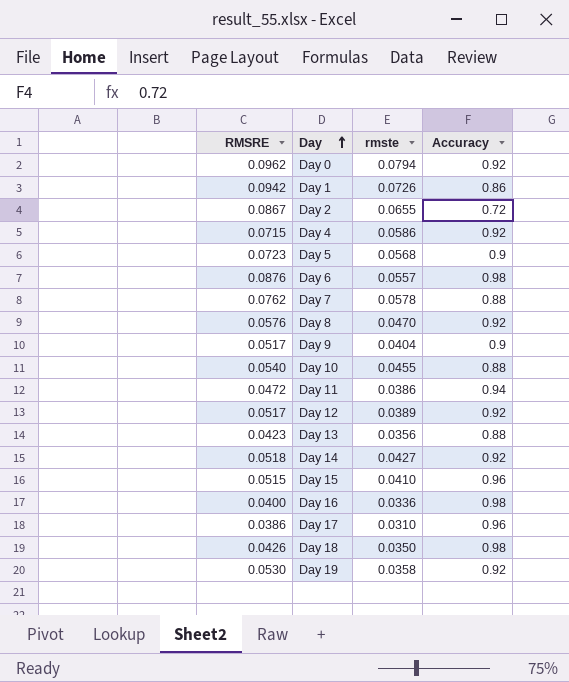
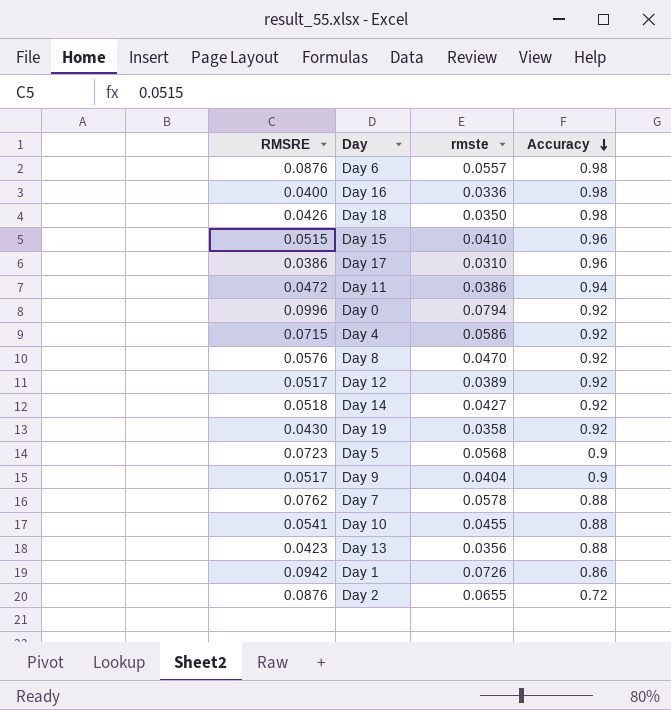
row order: Day ascending -> Accuracy descending
Day 0 | RMSRE: 0.0962 -> 0.0996
Day 19 | RMSRE: 0.0530 -> 0.0430
Day 10 | RMSRE: 0.0540 -> 0.0541
Day 2 | RMSRE: 0.0867 -> 0.0876

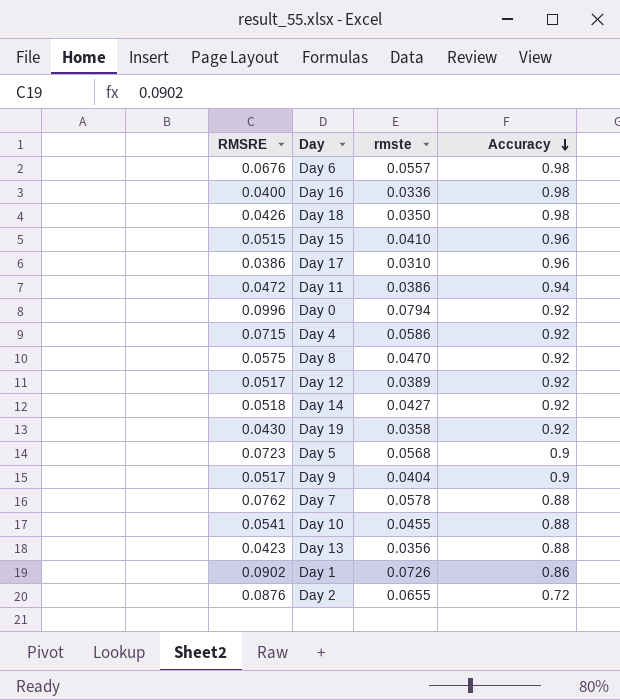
Day 6 | RMSRE: 0.0876 -> 0.0676
Day 8 | RMSRE: 0.0576 -> 0.0575
Day 1 | RMSRE: 0.0942 -> 0.0902

